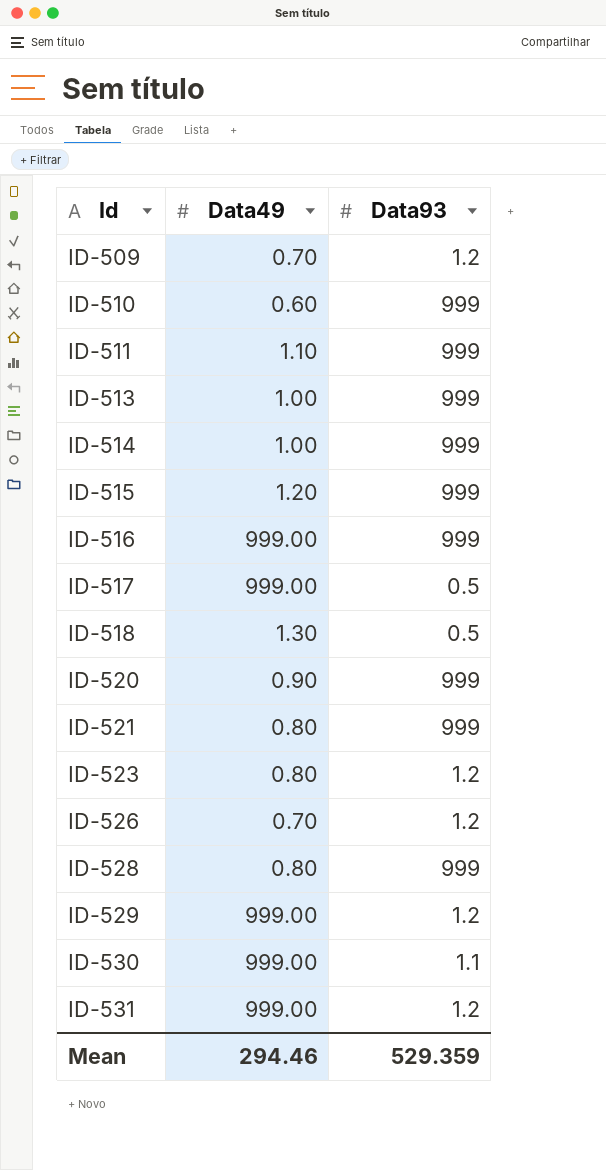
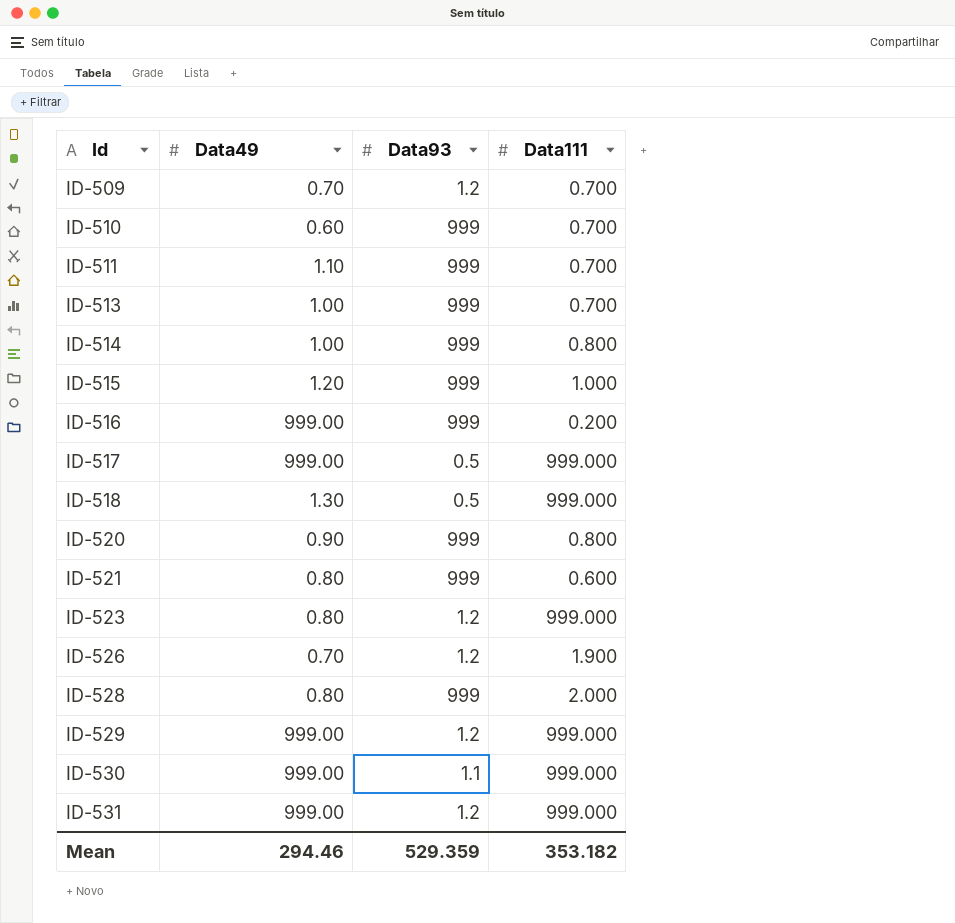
column Data111 | position: none -> 4

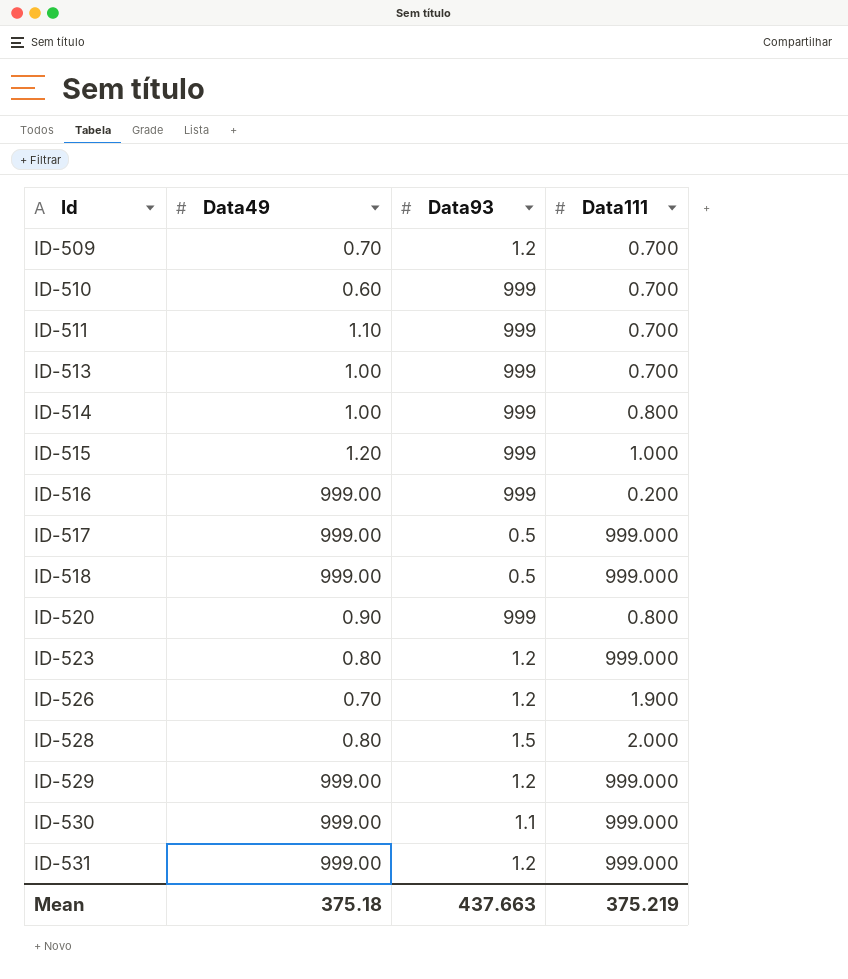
row ID-521: 0.80 | 999 | 0.600 -> none
ID-518 | Data49: 1.30 -> 999.00
ID-528 | Data93: 999 -> 1.5
Mean | Data49: 294.46 -> 375.18
Mean | Data93: 529.359 -> 437.663
Mean | Data111: 353.182 -> 375.219

